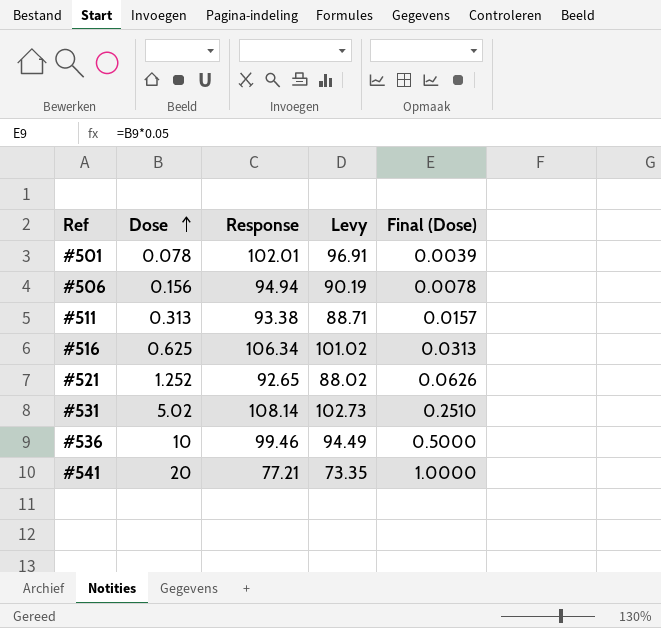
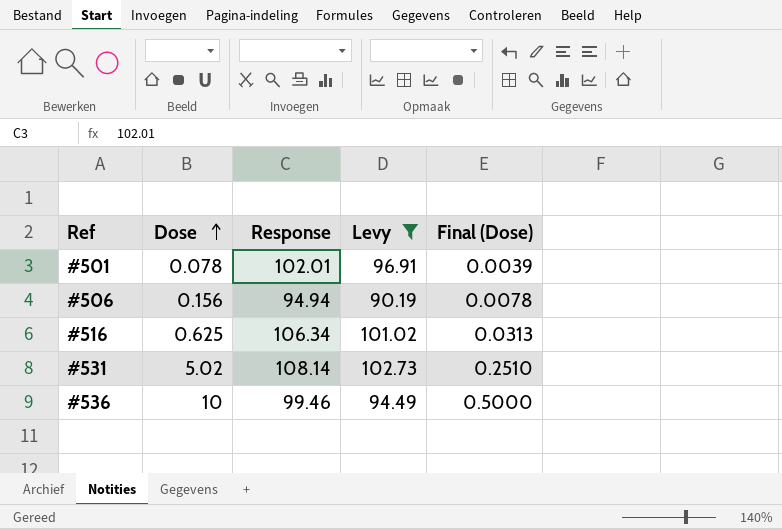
filter: none -> Levy >= 90.19

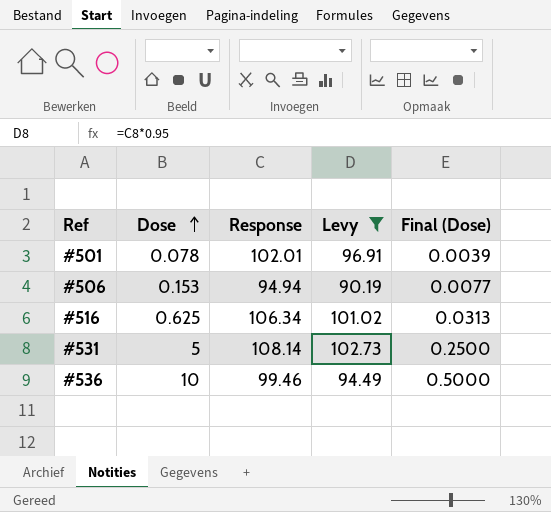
#506 | Dose: 0.156 -> 0.153
#506 | Final (Dose): 0.0078 -> 0.0077
#531 | Dose: 5.02 -> 5
#531 | Final (Dose): 0.2510 -> 0.2500

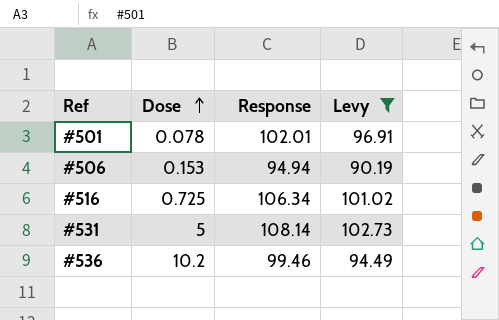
column Final (Dose) | formula: [Dose] * 0.05 -> none
#516 | Dose: 0.625 -> 0.725
#536 | Dose: 10 -> 10.2

